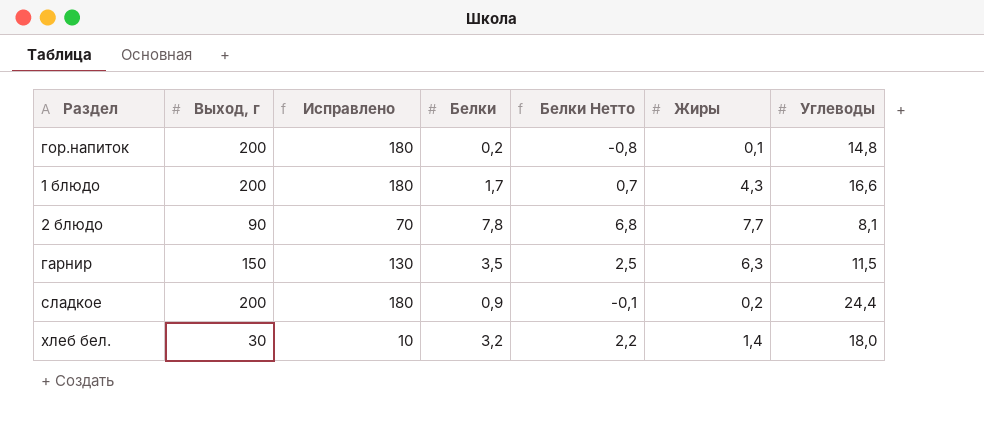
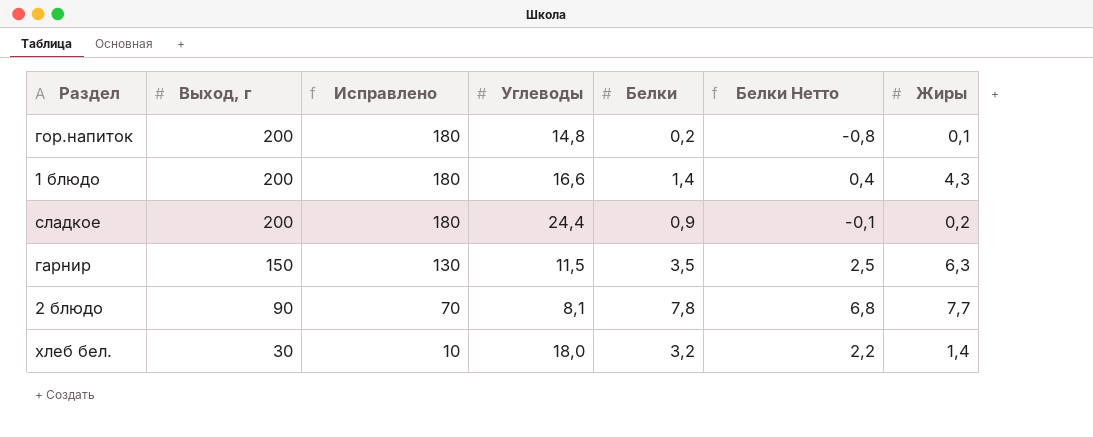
row order: none -> Выход, г descending
column Углеводы | position: 7 -> 4
1 блюдо | Белки: 1,7 -> 1,4
1 блюдо | Белки Нетто: 0,7 -> 0,4

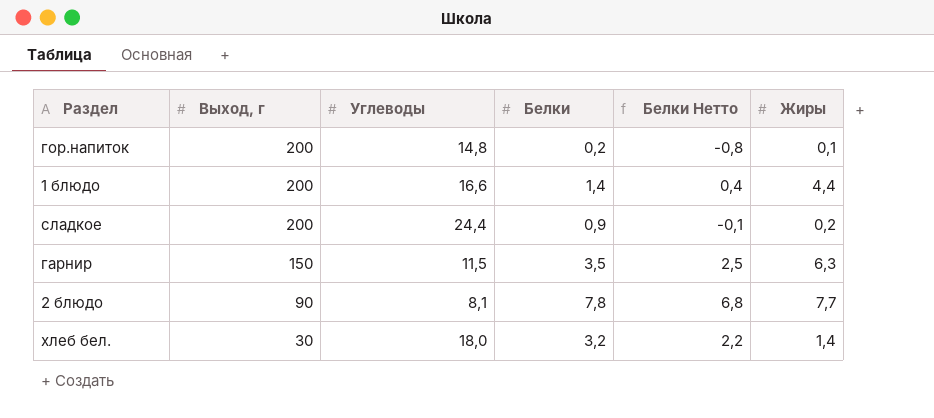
column Исправлено | formula: [Выход, г] - 20 -> none
1 блюдо | Жиры: 4,3 -> 4,4

